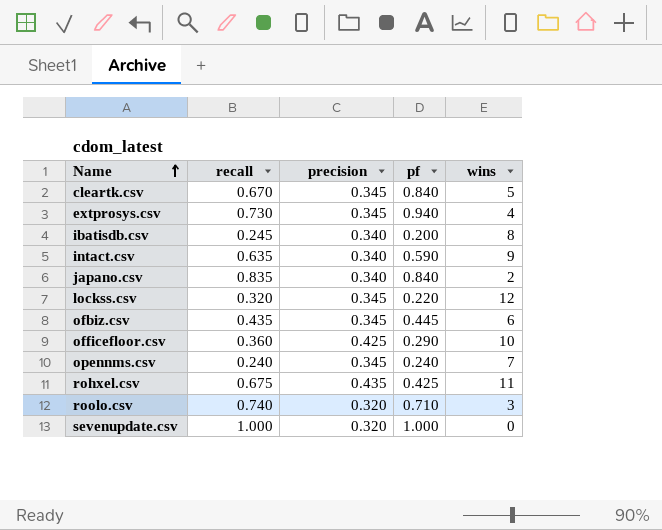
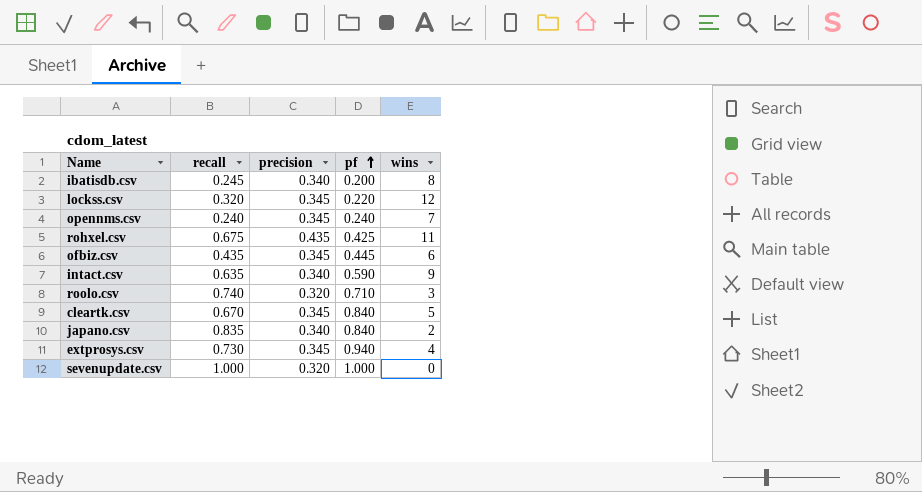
row order: Name ascending -> pf ascending
row officefloor.csv: 0.360 | 0.425 | 0.290 | 10 -> none

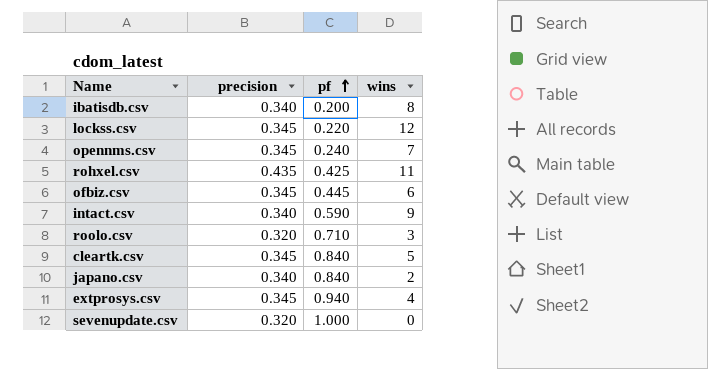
column recall | position: 2 -> none

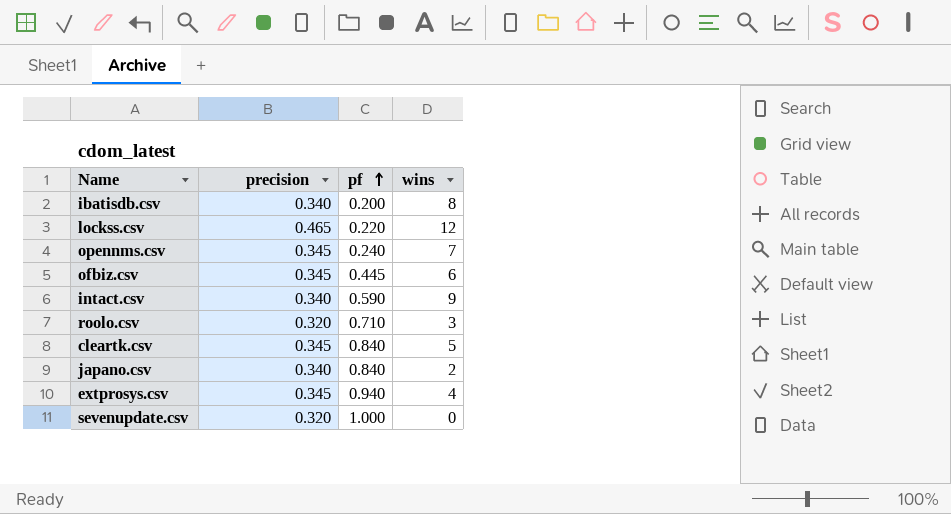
row rohxel.csv: 0.435 | 0.425 | 11 -> none
lockss.csv | precision: 0.345 -> 0.465

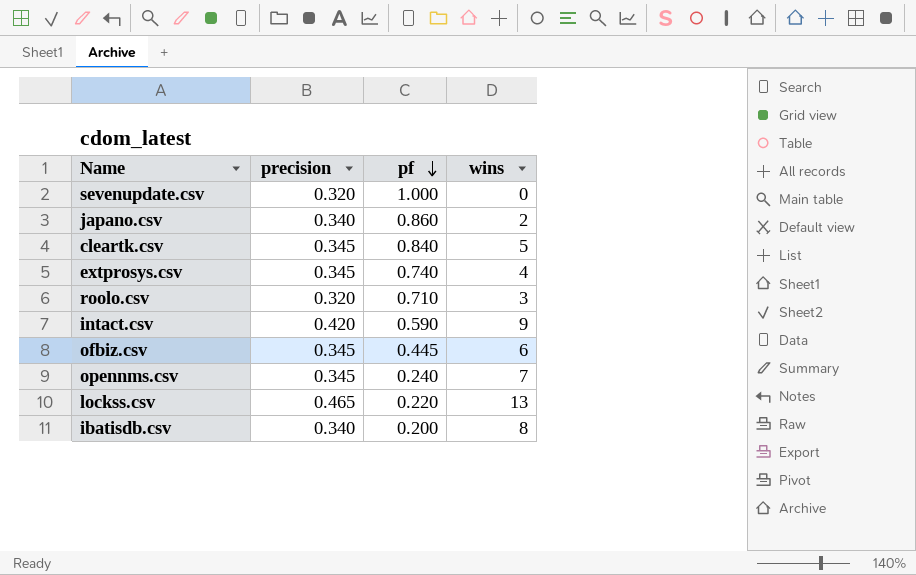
row order: pf ascending -> pf descending
japano.csv | pf: 0.840 -> 0.860
extprosys.csv | pf: 0.940 -> 0.740
intact.csv | precision: 0.340 -> 0.420
lockss.csv | wins: 12 -> 13

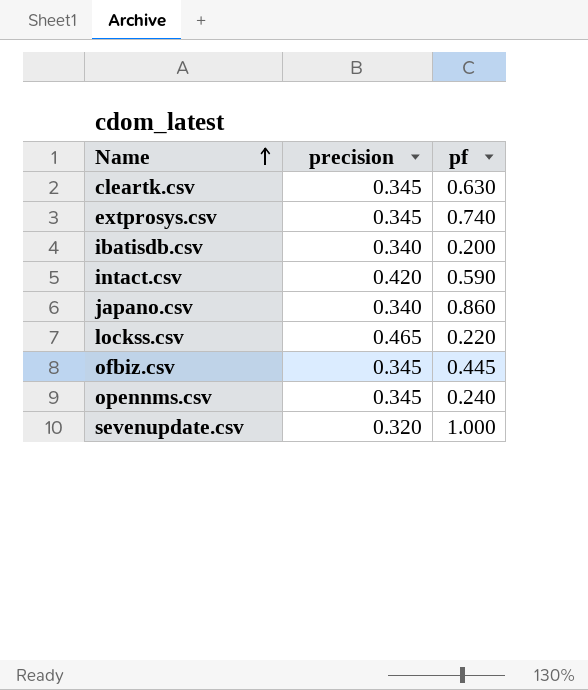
row order: pf descending -> Name ascending
column wins | position: 4 -> none
row roolo.csv: 0.320 | 0.710 | 3 -> none
cleartk.csv | pf: 0.840 -> 0.630

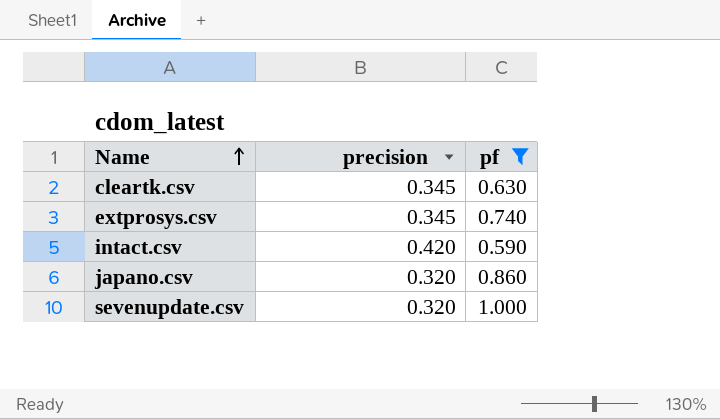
filter: none -> pf >= 0.590
japano.csv | precision: 0.340 -> 0.320

